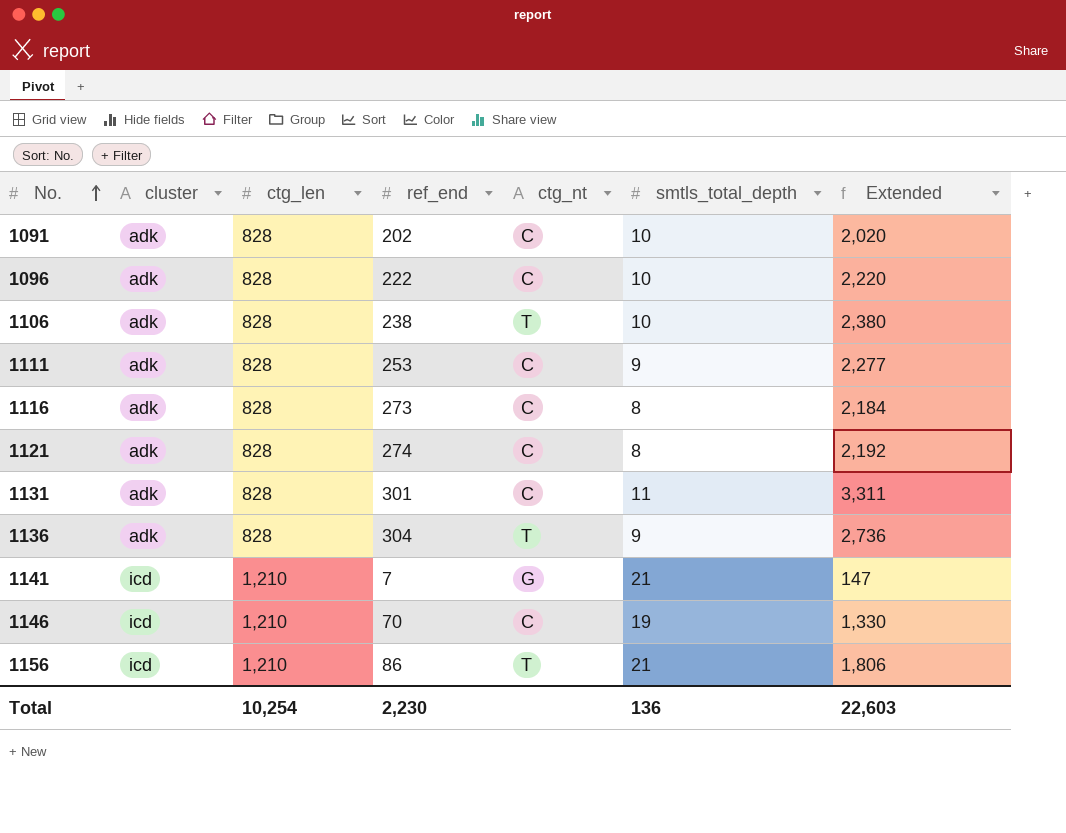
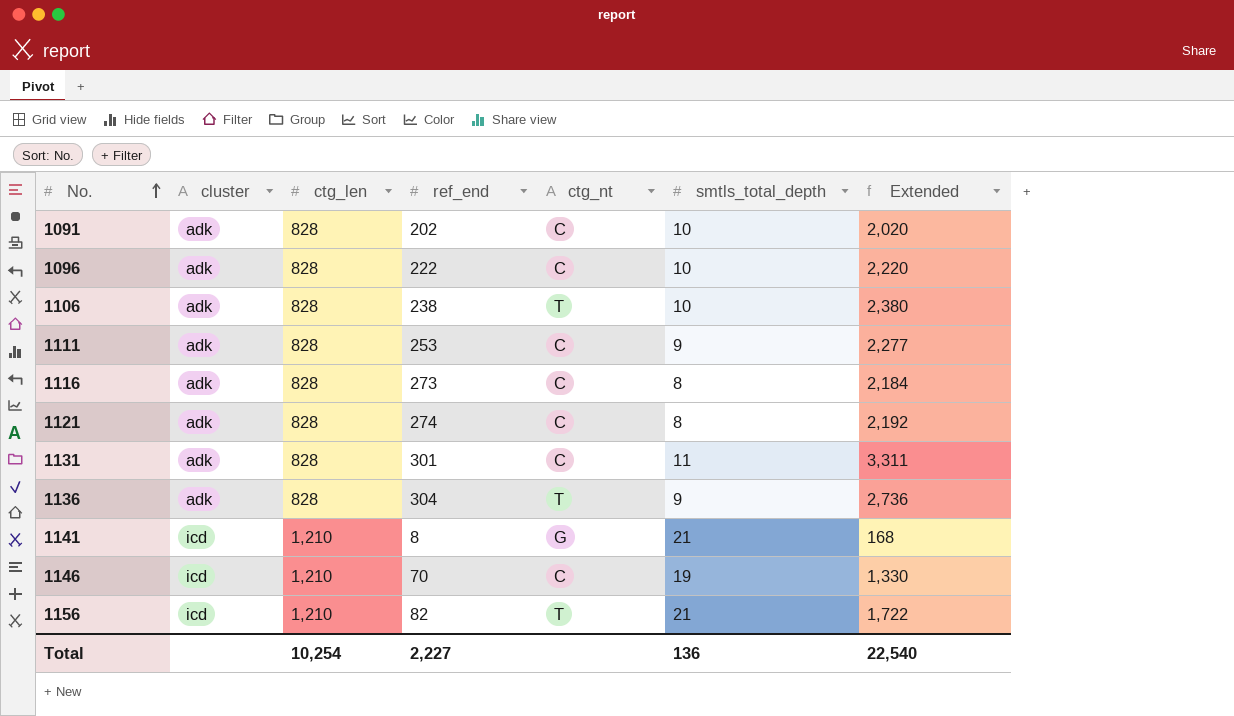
1141 | ref_end: 7 -> 8
1141 | Extended: 147 -> 168
1156 | ref_end: 86 -> 82
1156 | Extended: 1,806 -> 1,722
Total | ref_end: 2,230 -> 2,227
Total | Extended: 22,603 -> 22,540

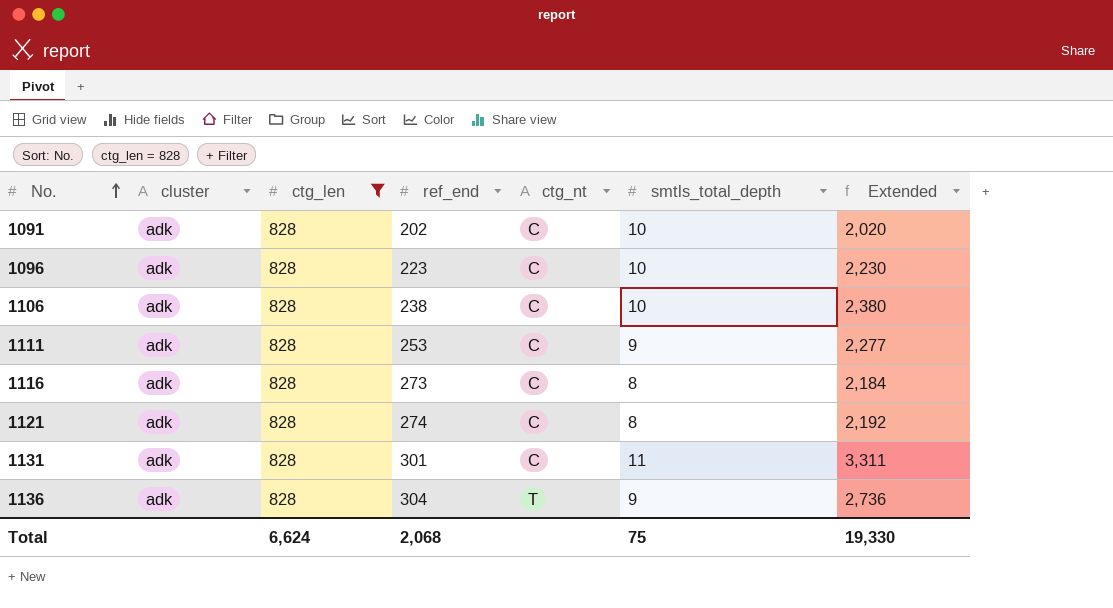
filter: none -> ctg_len = 828
1096 | ref_end: 222 -> 223
1096 | Extended: 2,220 -> 2,230
1106 | ctg_nt: T -> C
Total | ctg_len: 10,254 -> 6,624
Total | ref_end: 2,227 -> 2,068
Total | smtls_total_depth: 136 -> 75
Total | Extended: 22,540 -> 19,330

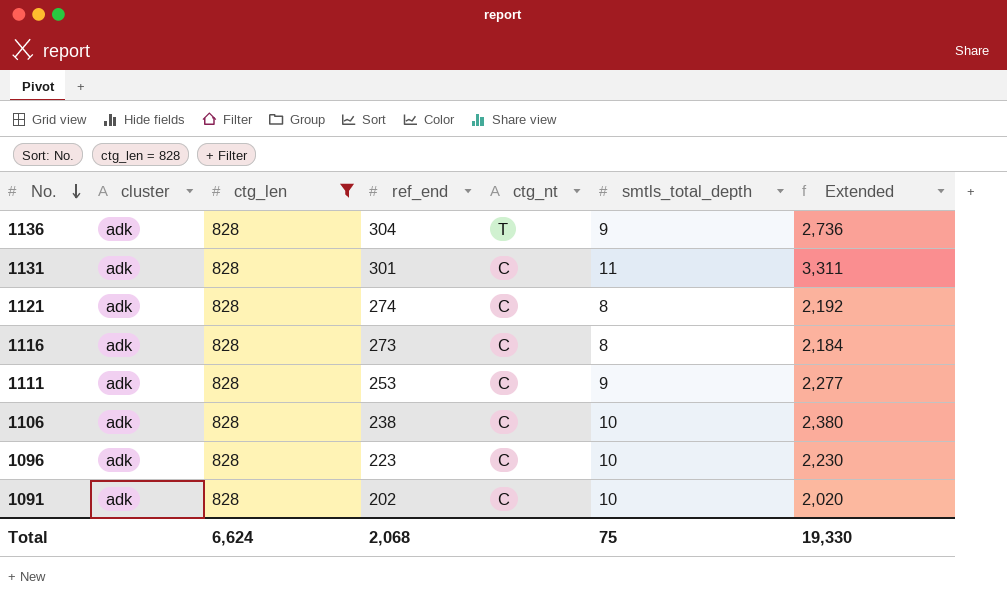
row order: No. ascending -> No. descending

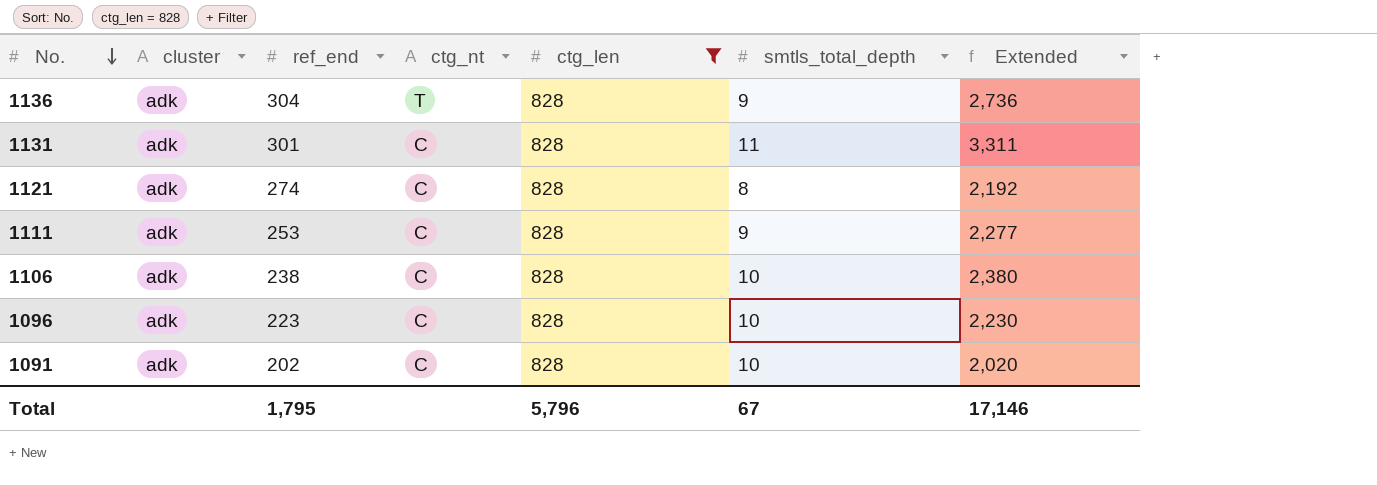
column ctg_len | position: 3 -> 5
row 1116: adk | 828 | 273 | C | 8 | 2,184 -> none
Total | ref_end: 2,068 -> 1,795
Total | ctg_len: 6,624 -> 5,796
Total | smtls_total_depth: 75 -> 67
Total | Extended: 19,330 -> 17,146

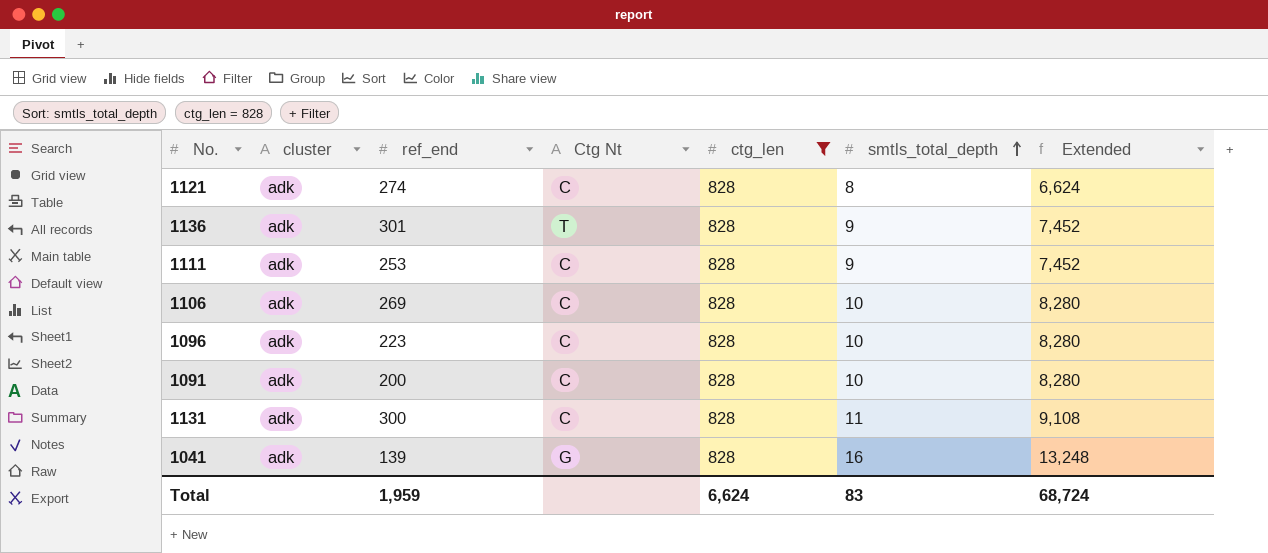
row order: No. descending -> smtls_total_depth ascending
column name: ctg_nt -> Ctg Nt
column Extended | formula: [ref_end] * [smtls_total_depth] -> [ctg_len] * [smtls_total_depth]
1136 | ref_end: 304 -> 301
1106 | ref_end: 238 -> 269
1091 | ref_end: 202 -> 200
1131 | ref_end: 301 -> 300
row 1041: none -> adk | 139 | G | 828 | 16 | 13,248
Total | ref_end: 1,795 -> 1,959
Total | ctg_len: 5,796 -> 6,624
Total | smtls_total_depth: 67 -> 83
Total | Extended: 17,146 -> 68,724

